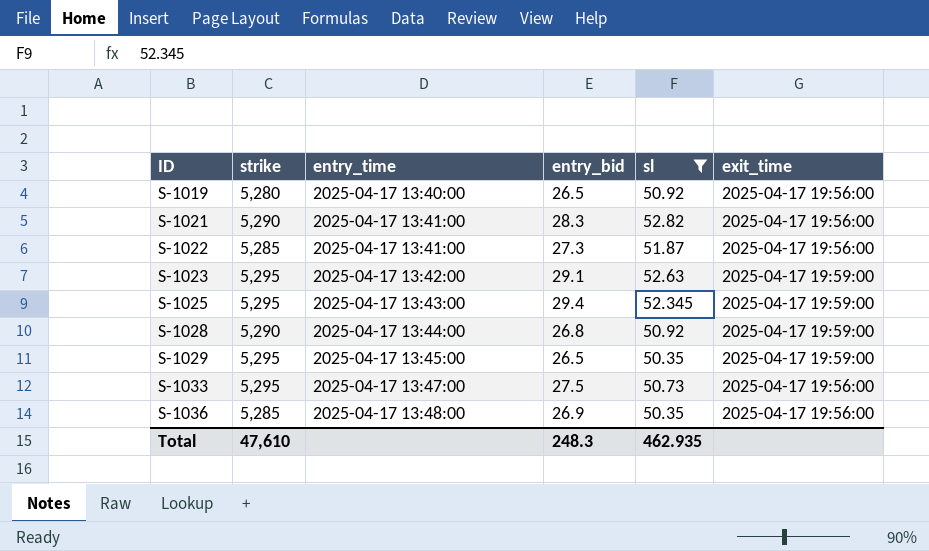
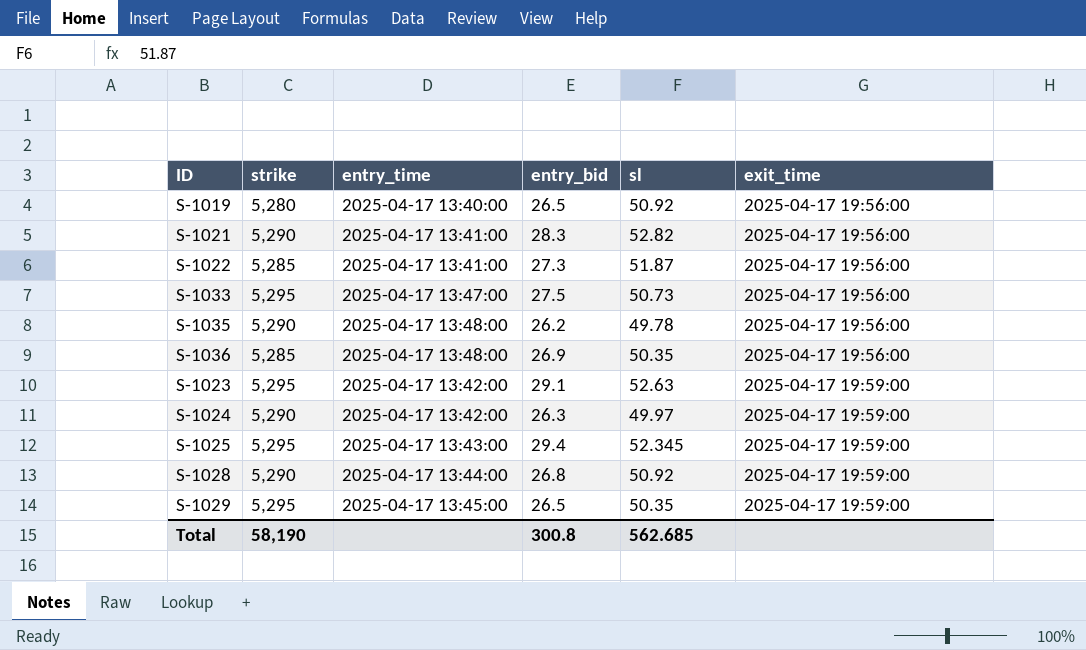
filter: sl >= 50.35 -> none
row order: ID ascending -> exit_time ascending
Total | strike: 47,610 -> 58,190
Total | entry_bid: 248.3 -> 300.8
Total | sl: 462.935 -> 562.685

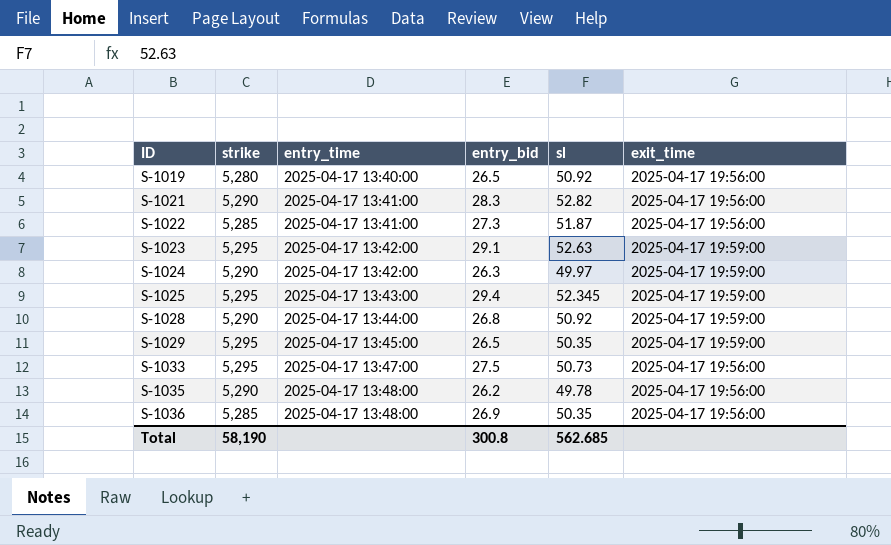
row order: exit_time ascending -> ID ascending

